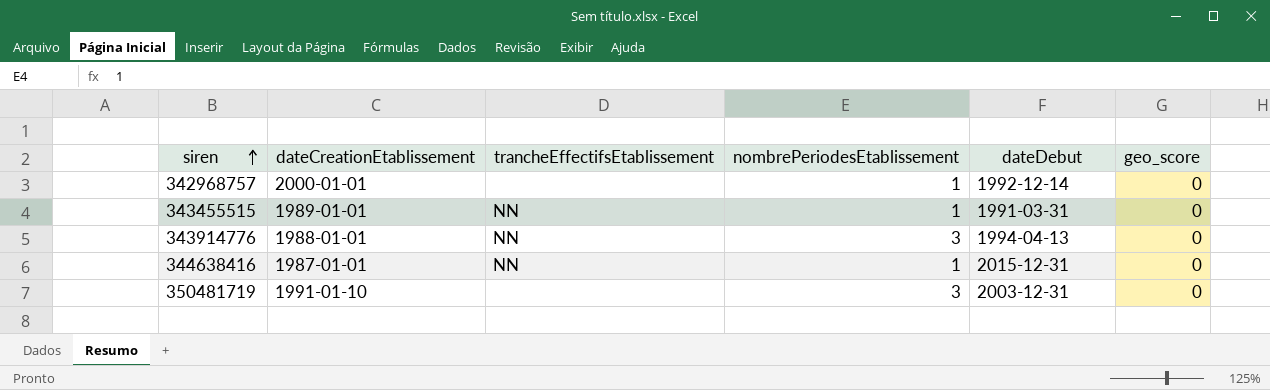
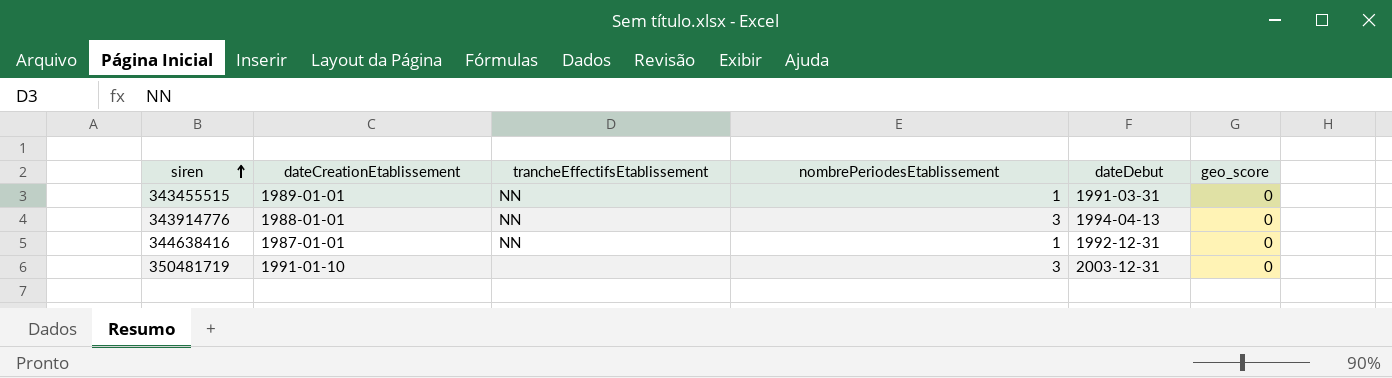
row 342968757: 2000-01-01 | none | 1 | 1992-12-14 | 0 -> none
344638416 | dateDebut: 2015-12-31 -> 1992-12-31

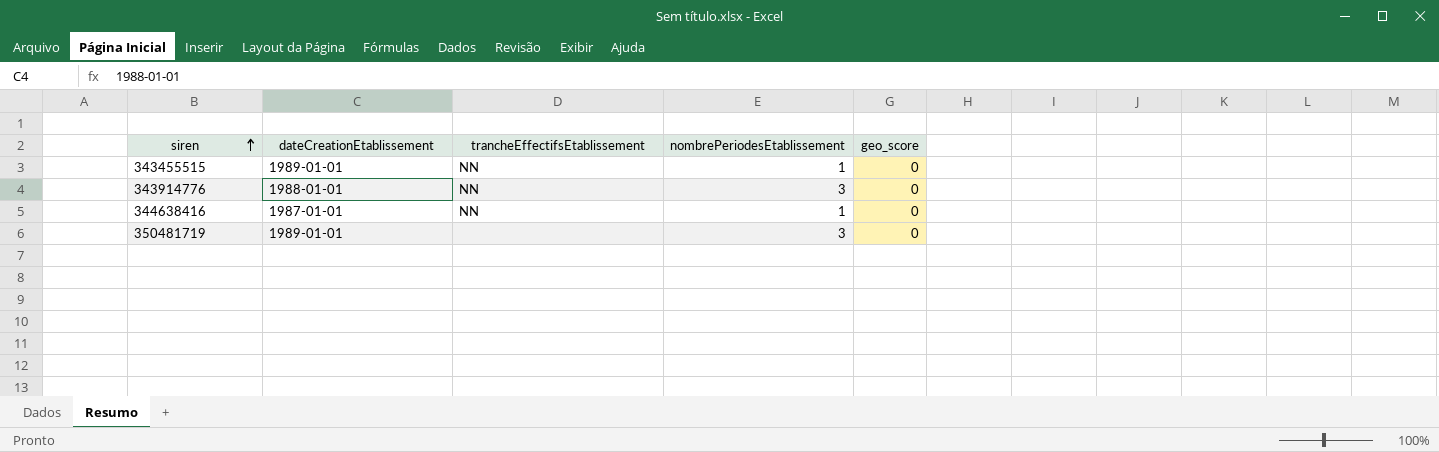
column dateDebut | position: 5 -> none
350481719 | dateCreationEtablissement: 1991-01-10 -> 1989-01-01

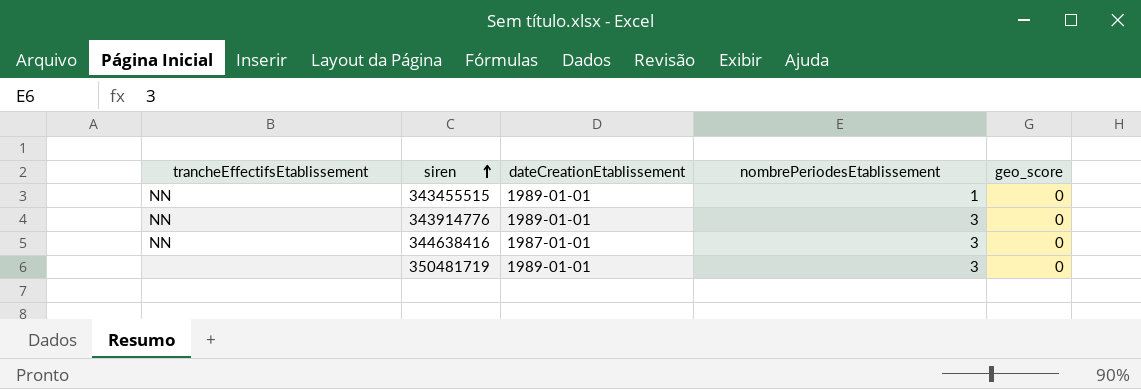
column trancheEffectifsEtablissement | position: 3 -> 1
343914776 | dateCreationEtablissement: 1988-01-01 -> 1989-01-01
344638416 | nombrePeriodesEtablissement: 1 -> 3

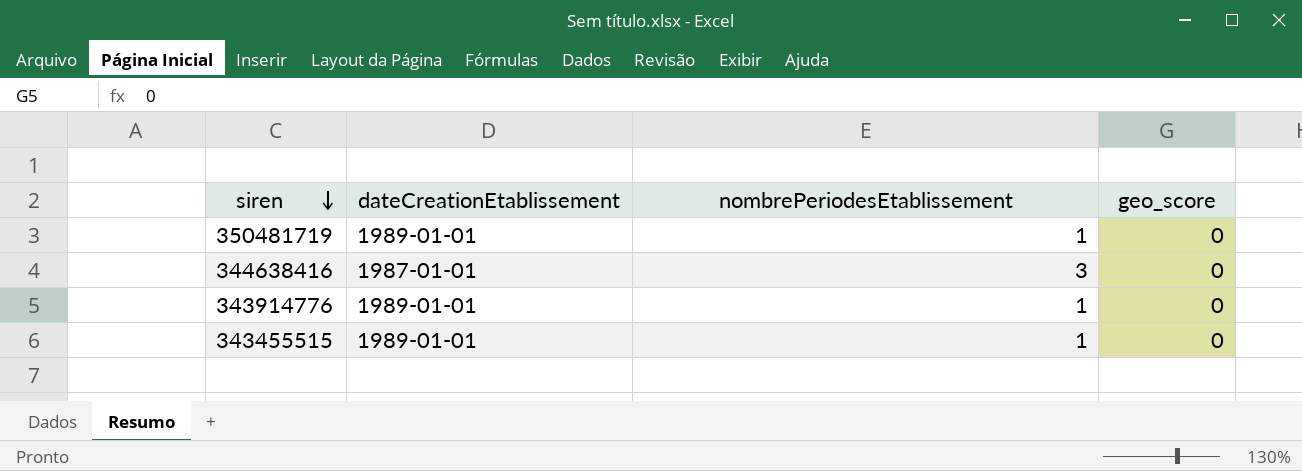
row order: siren ascending -> siren descending
column trancheEffectifsEtablissement | position: 1 -> none
350481719 | nombrePeriodesEtablissement: 3 -> 1
343914776 | nombrePeriodesEtablissement: 3 -> 1

